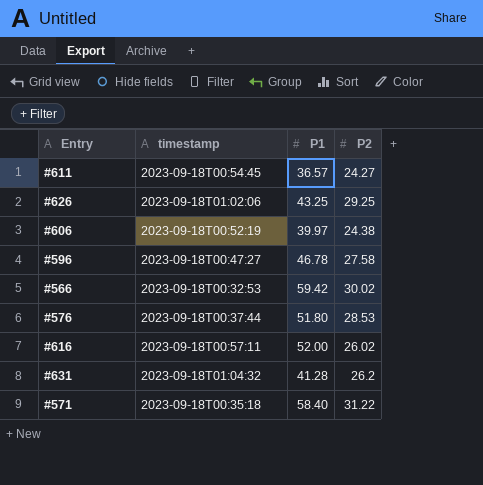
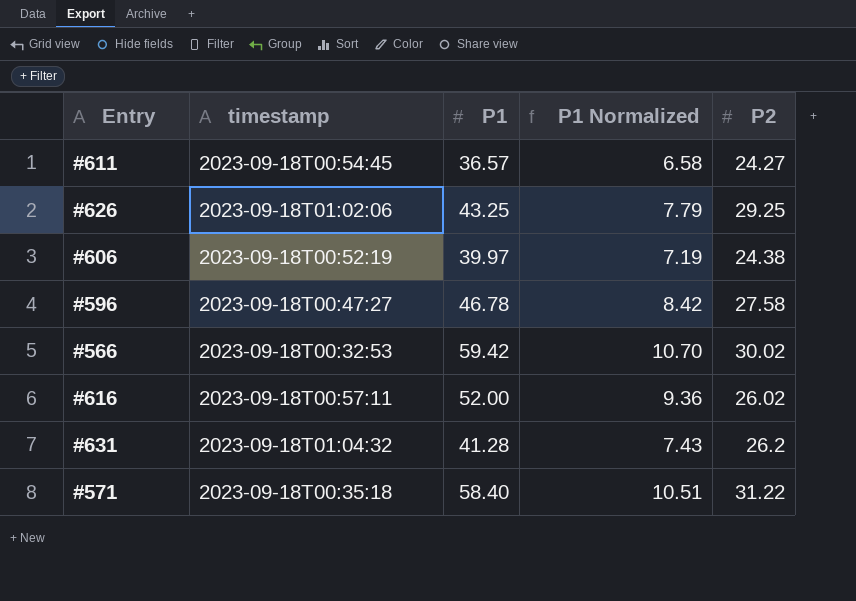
column P1 Normalized | formula: none -> [P1] * 0.18
row #576: 2023-09-18T00:37:44 | 51.80 | 28.53 -> none

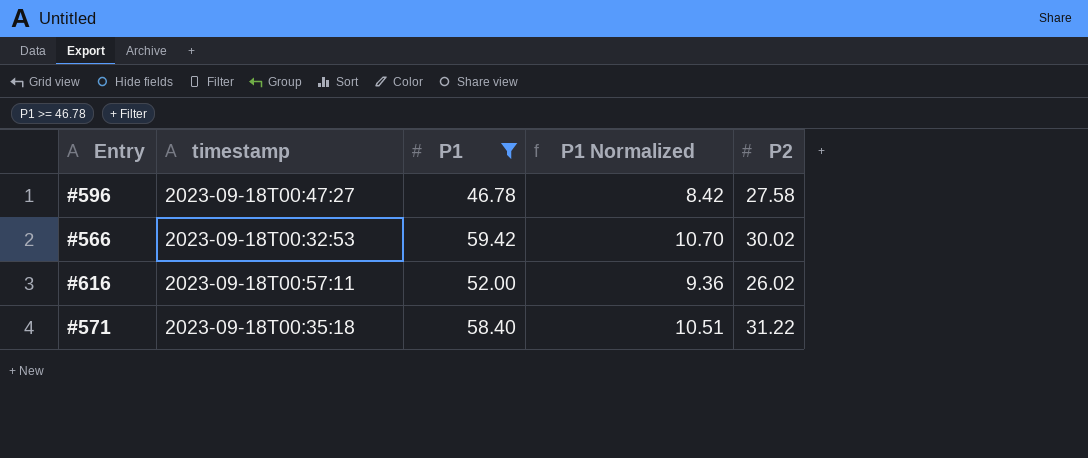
filter: none -> P1 >= 46.78

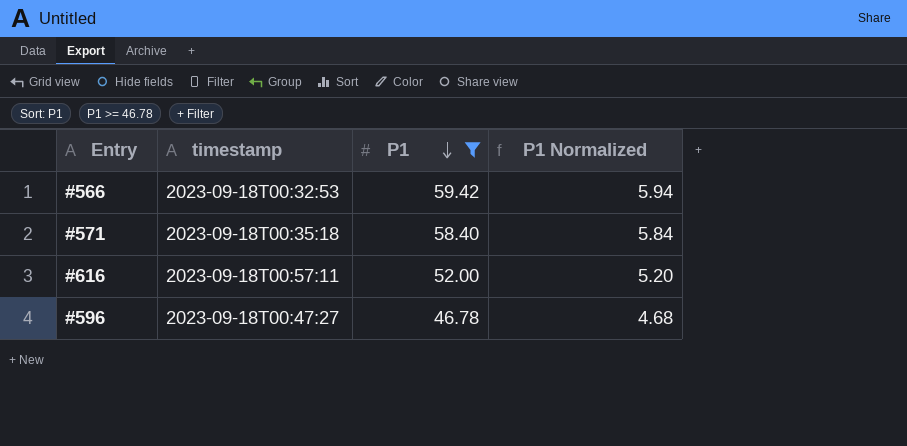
row order: none -> P1 descending
column P2 | position: 5 -> none
column P1 Normalized | formula: [P1] * 0.18 -> [P1] * 0.1

